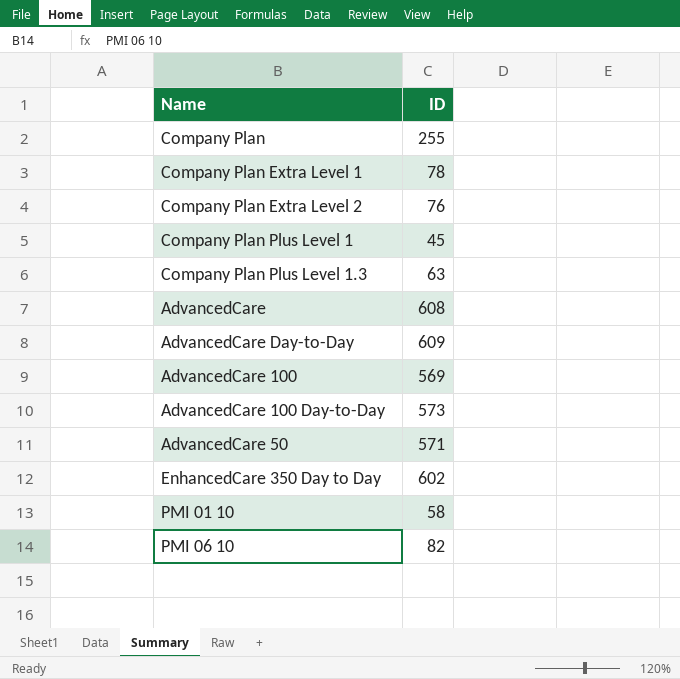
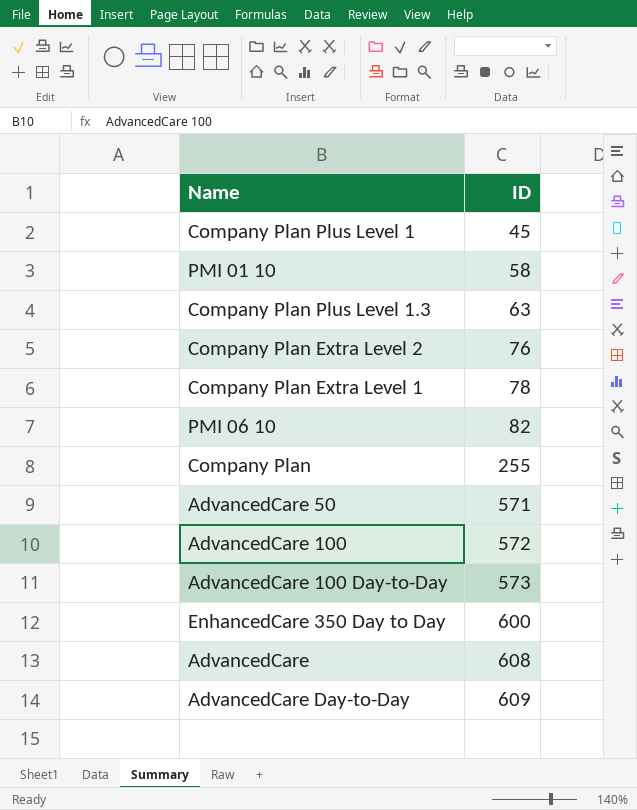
row order: none -> ID ascending
AdvancedCare 100 | ID: 569 -> 572
EnhancedCare 350 Day to Day | ID: 602 -> 600

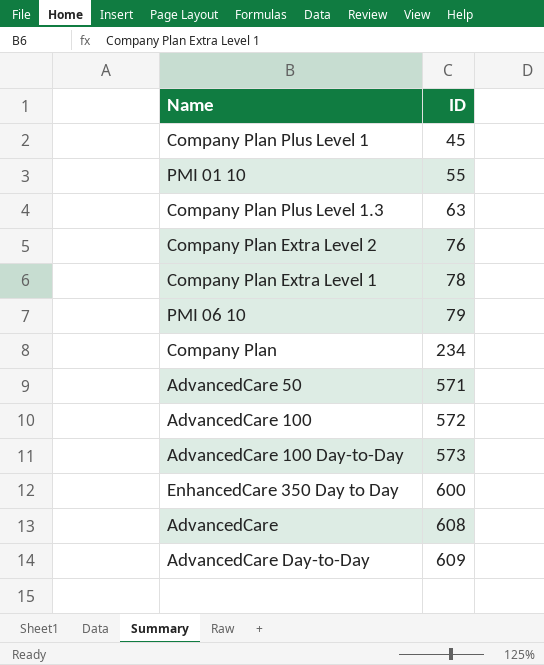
PMI 01 10 | ID: 58 -> 55
PMI 06 10 | ID: 82 -> 79
Company Plan | ID: 255 -> 234

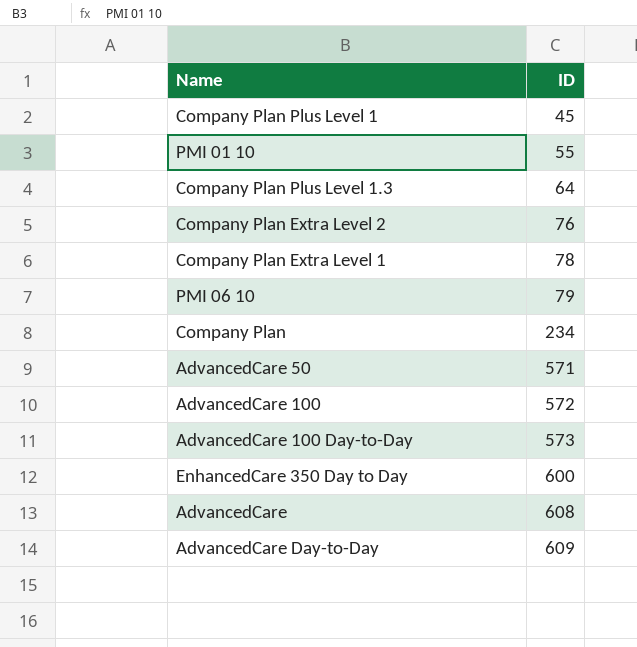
Company Plan Plus Level 1.3 | ID: 63 -> 64

